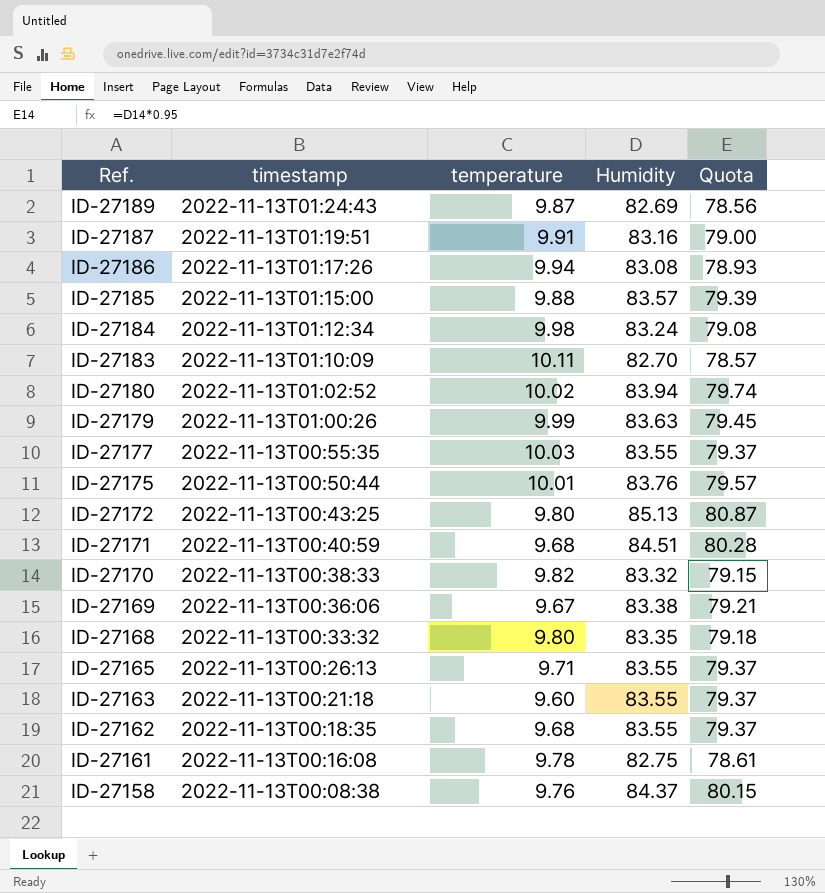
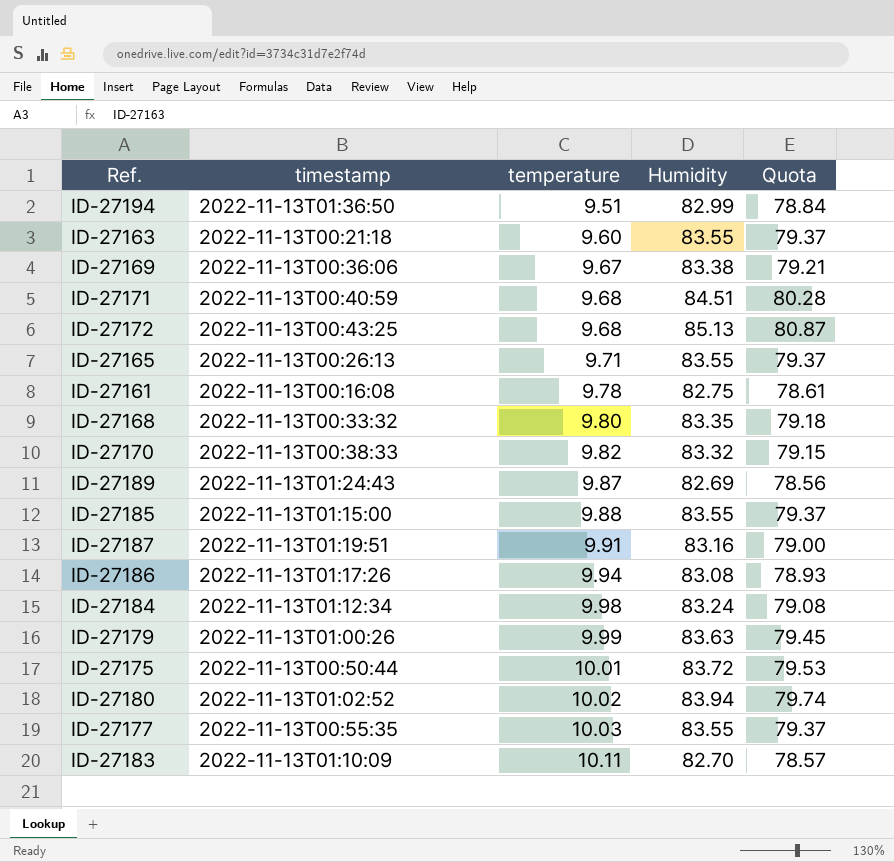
row order: Ref. descending -> temperature ascending
row ID-27162: 2022-11-13T00:18:35 | 9.68 | 83.55 | 79.37 -> none
row ID-27158: 2022-11-13T00:08:38 | 9.76 | 84.37 | 80.15 -> none
row ID-27194: none -> 2022-11-13T01:36:50 | 9.51 | 82.99 | 78.84
ID-27172 | temperature: 9.80 -> 9.68
ID-27185 | Humidity: 83.57 -> 83.55
ID-27185 | Quota: 79.39 -> 79.37
ID-27175 | Humidity: 83.76 -> 83.72
ID-27175 | Quota: 79.57 -> 79.53

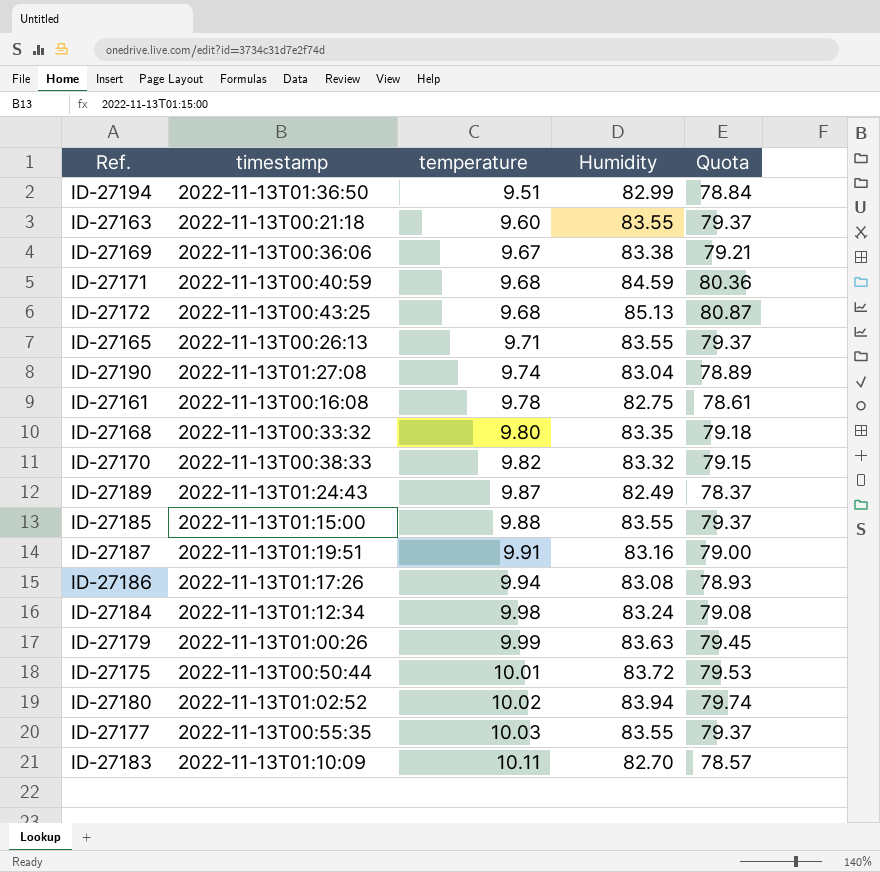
ID-27171 | Humidity: 84.51 -> 84.59
ID-27171 | Quota: 80.28 -> 80.36
row ID-27190: none -> 2022-11-13T01:27:08 | 9.74 | 83.04 | 78.89
ID-27189 | Humidity: 82.69 -> 82.49
ID-27189 | Quota: 78.56 -> 78.37

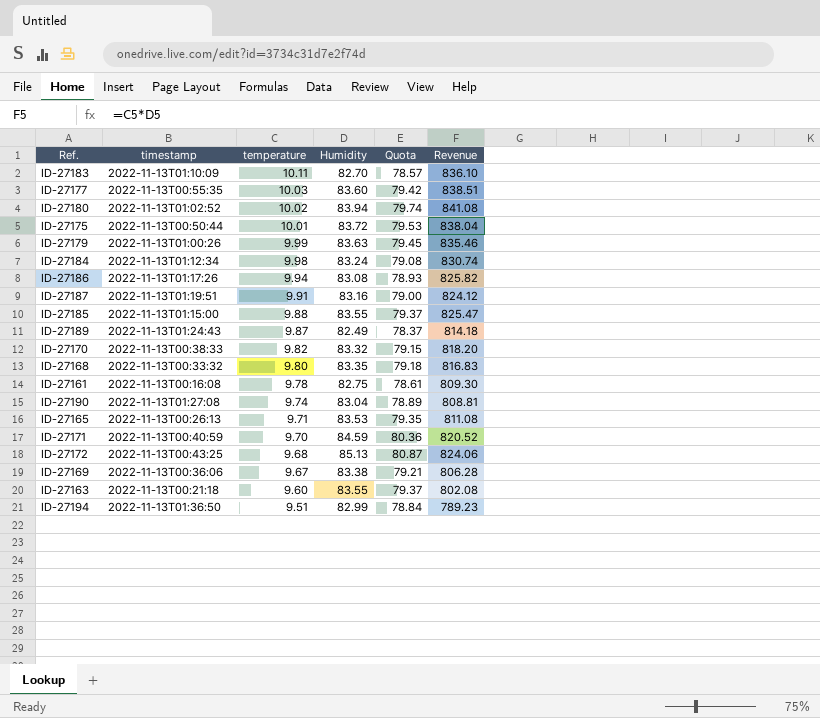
row order: temperature ascending -> temperature descending
column Revenue | formula: none -> [temperature] * [Humidity]
ID-27177 | Humidity: 83.55 -> 83.60
ID-27177 | Quota: 79.37 -> 79.42
ID-27165 | Humidity: 83.55 -> 83.53
ID-27165 | Quota: 79.37 -> 79.35
ID-27171 | temperature: 9.68 -> 9.70

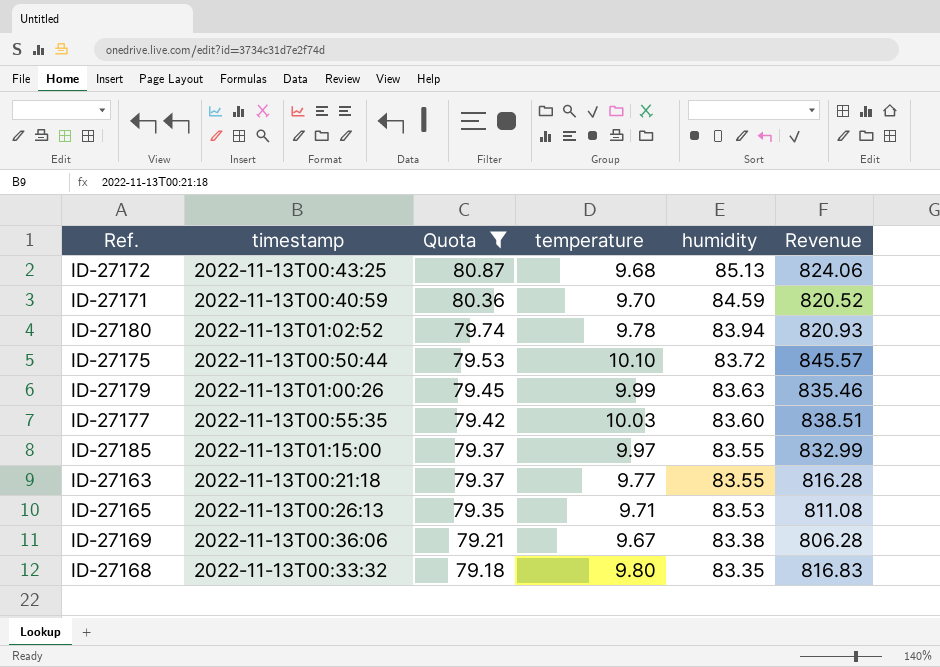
filter: none -> Quota >= 79.18
row order: temperature descending -> Quota descending
column Quota | position: 5 -> 3
column name: Humidity -> humidity
ID-27180 | temperature: 10.02 -> 9.78
ID-27180 | Revenue: 841.08 -> 820.93
ID-27175 | temperature: 10.01 -> 10.10
ID-27175 | Revenue: 838.04 -> 845.57
ID-27185 | temperature: 9.88 -> 9.97
ID-27185 | Revenue: 825.47 -> 832.99
ID-27163 | temperature: 9.60 -> 9.77
ID-27163 | Revenue: 802.08 -> 816.28

